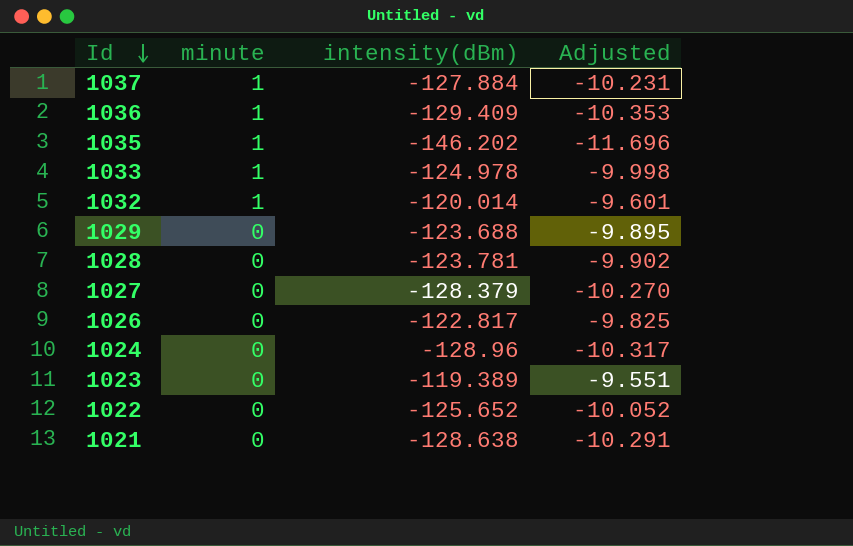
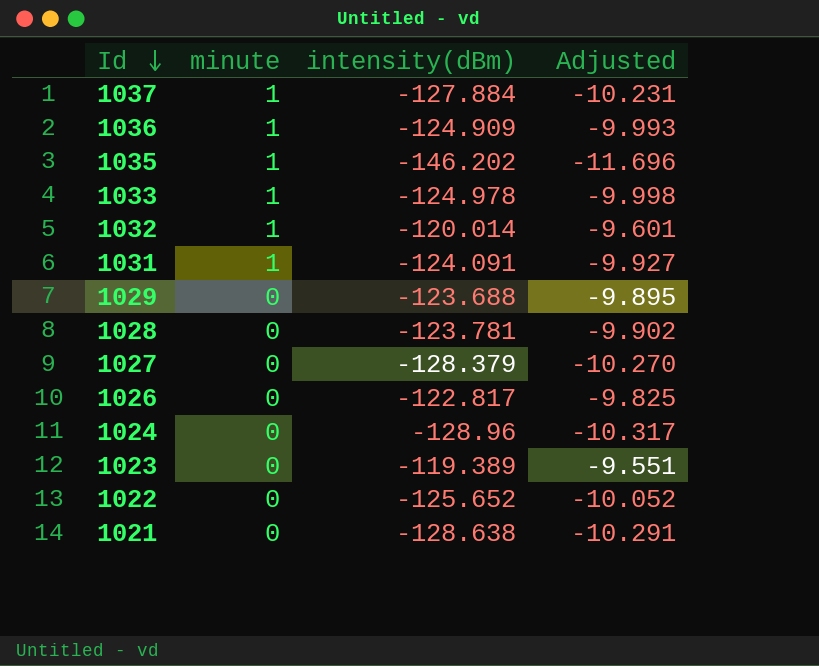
1036 | intensity(dBm): -129.409 -> -124.909
1036 | Adjusted: -10.353 -> -9.993
row 1031: none -> 1 | -124.091 | -9.927

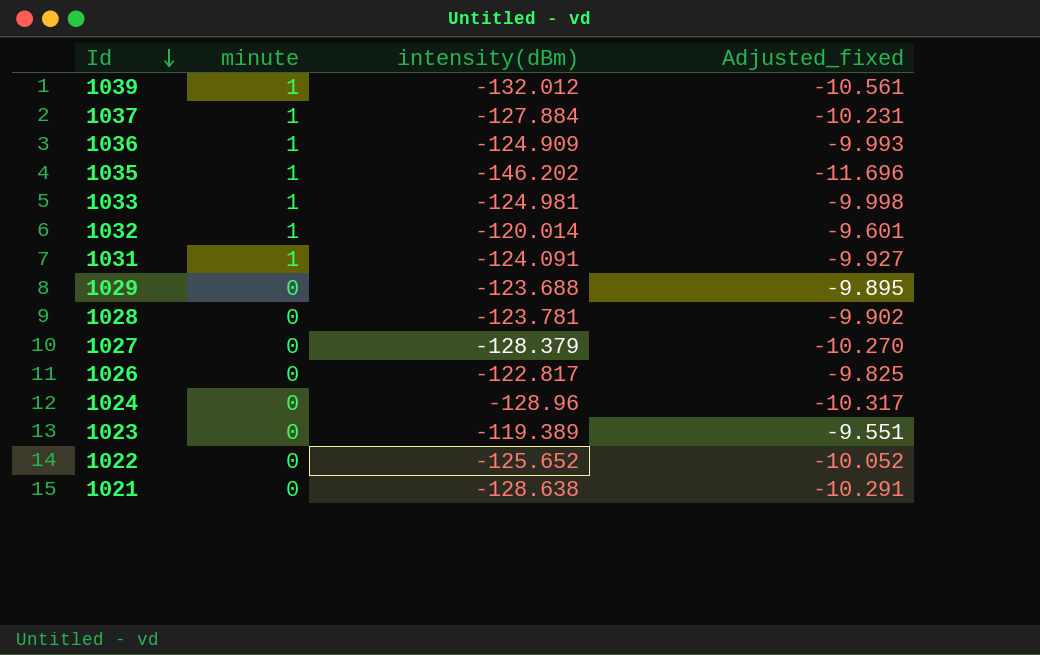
column name: Adjusted -> Adjusted_fixed
row 1039: none -> 1 | -132.012 | -10.561
1033 | intensity(dBm): -124.978 -> -124.981

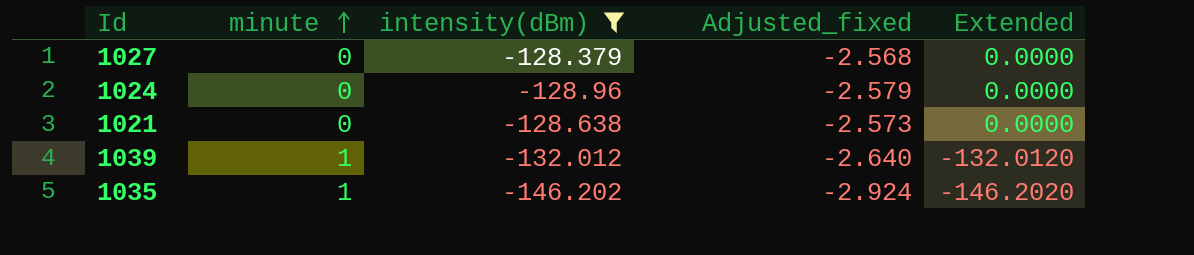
filter: none -> intensity(dBm) <= -128.379
row order: Id descending -> minute ascending
column Adjusted_fixed | formula: [intensity(dBm)] * 0.08 -> [intensity(dBm)] * 0.02
column Extended | formula: none -> [minute] * [intensity(dBm)]

